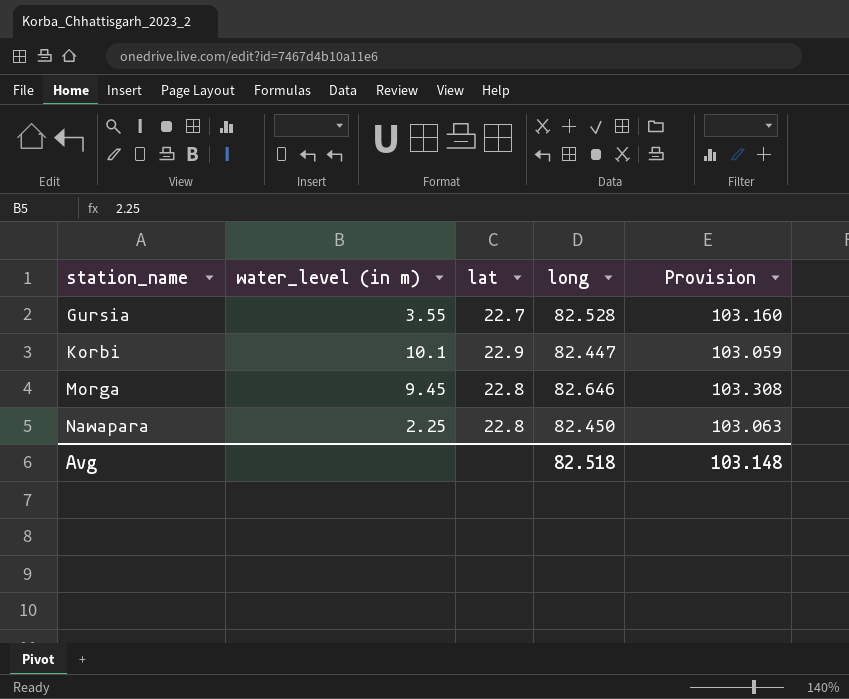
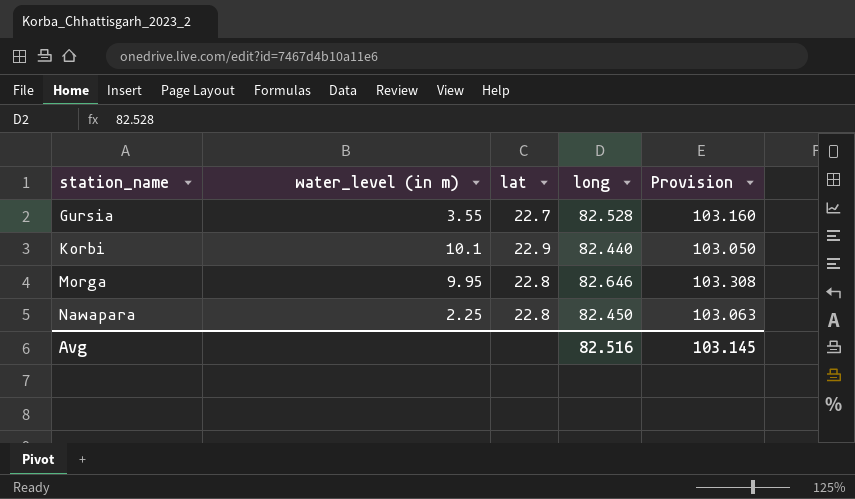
Korbi | long: 82.447 -> 82.440
Korbi | Provision: 103.059 -> 103.050
Morga | water_level (in m): 9.45 -> 9.95
Avg | long: 82.518 -> 82.516
Avg | Provision: 103.148 -> 103.145

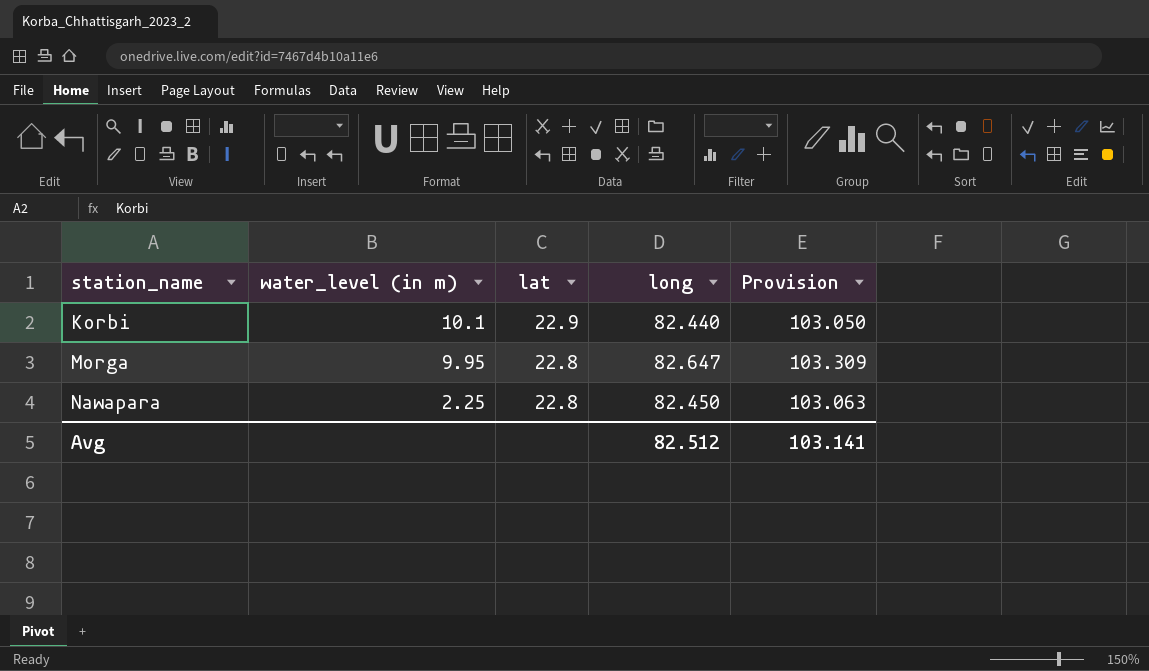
row Gursia: 3.55 | 22.7 | 82.528 | 103.160 -> none
Morga | long: 82.646 -> 82.647
Morga | Provision: 103.308 -> 103.309
Avg | long: 82.516 -> 82.512
Avg | Provision: 103.145 -> 103.141

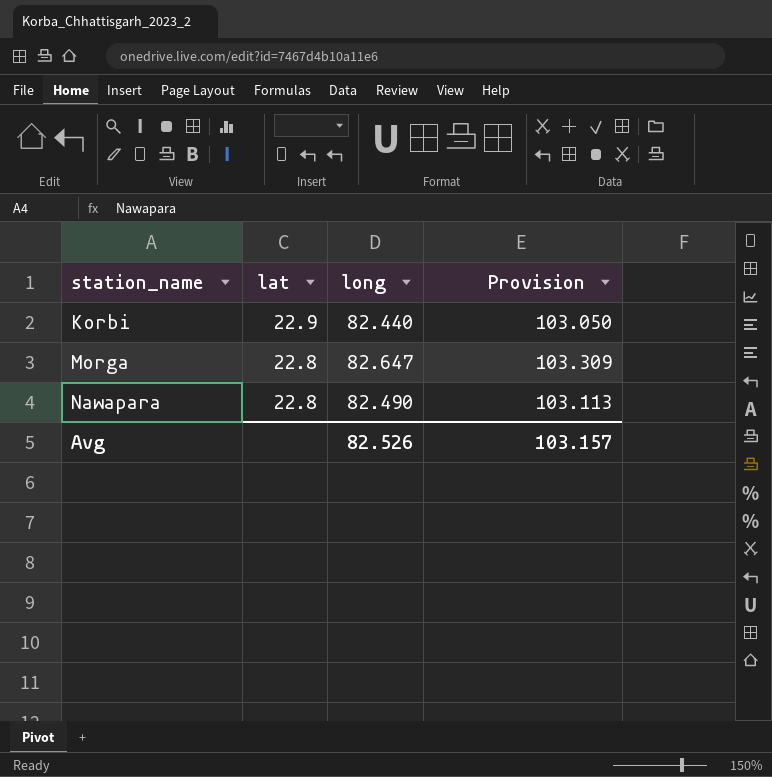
column water_level (in m) | position: 2 -> none
Nawapara | long: 82.450 -> 82.490
Nawapara | Provision: 103.063 -> 103.113
Avg | long: 82.512 -> 82.526
Avg | Provision: 103.141 -> 103.157

